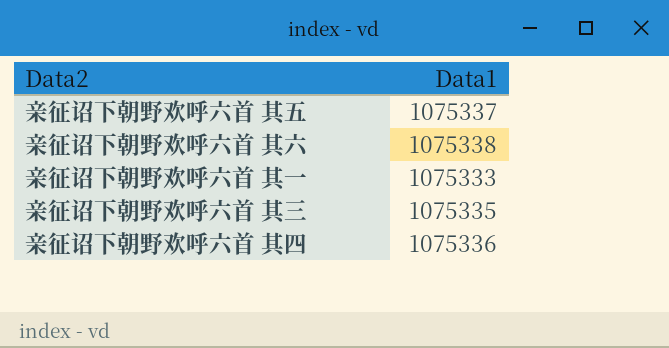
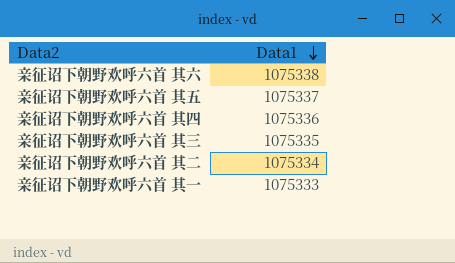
row order: none -> Data1 descending
row 亲征诏下朝野欢呼六首 其二: none -> 1075334

